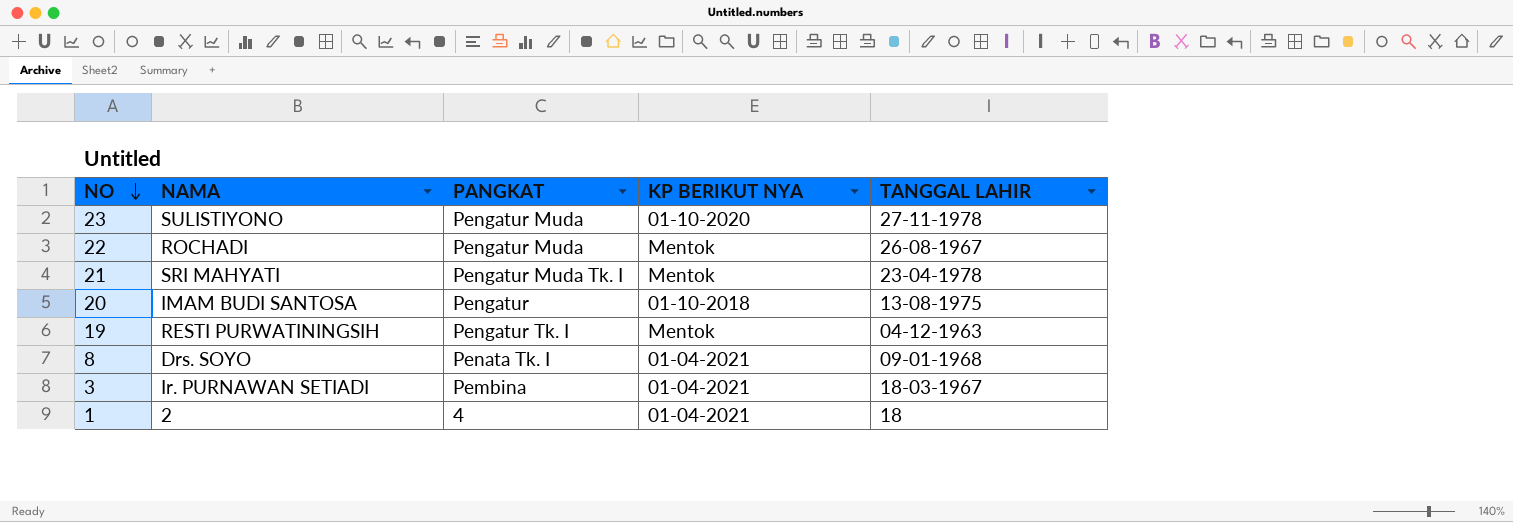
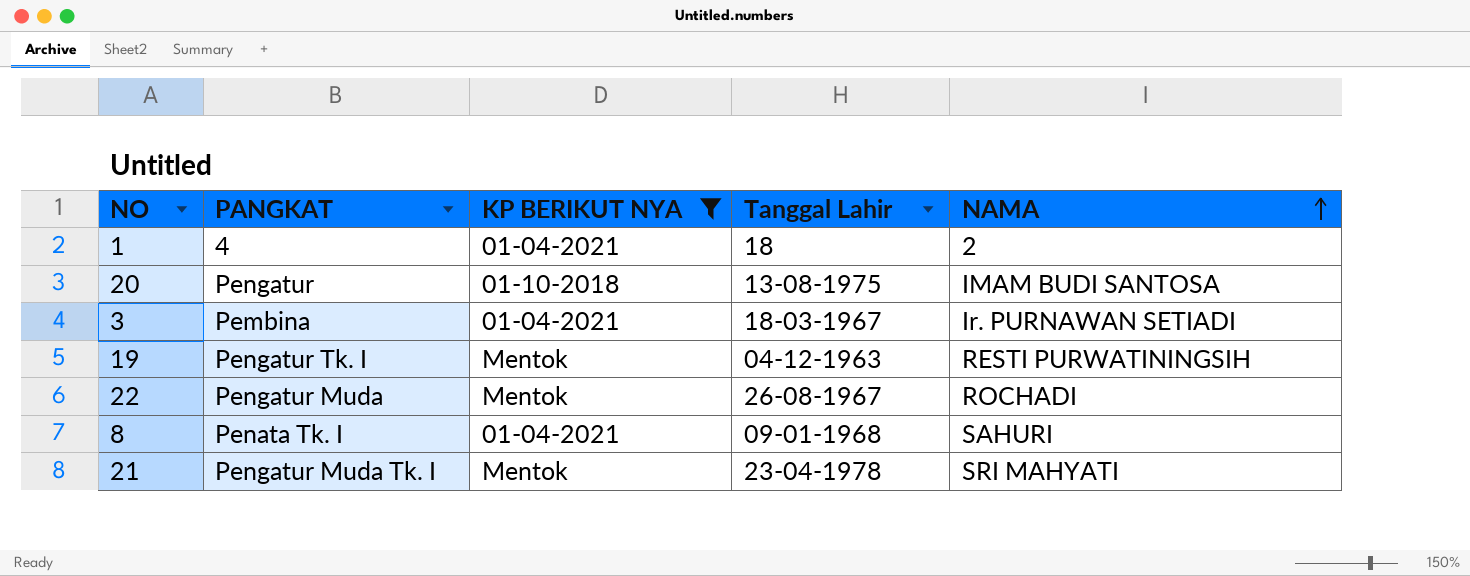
filter: none -> KP BERIKUT NYA != 01-10-2020
row order: NO descending -> NAMA ascending
column name: TANGGAL LAHIR -> Tanggal Lahir
column NAMA | position: 2 -> 5
8 | NAMA: Drs. SOYO -> SAHURI

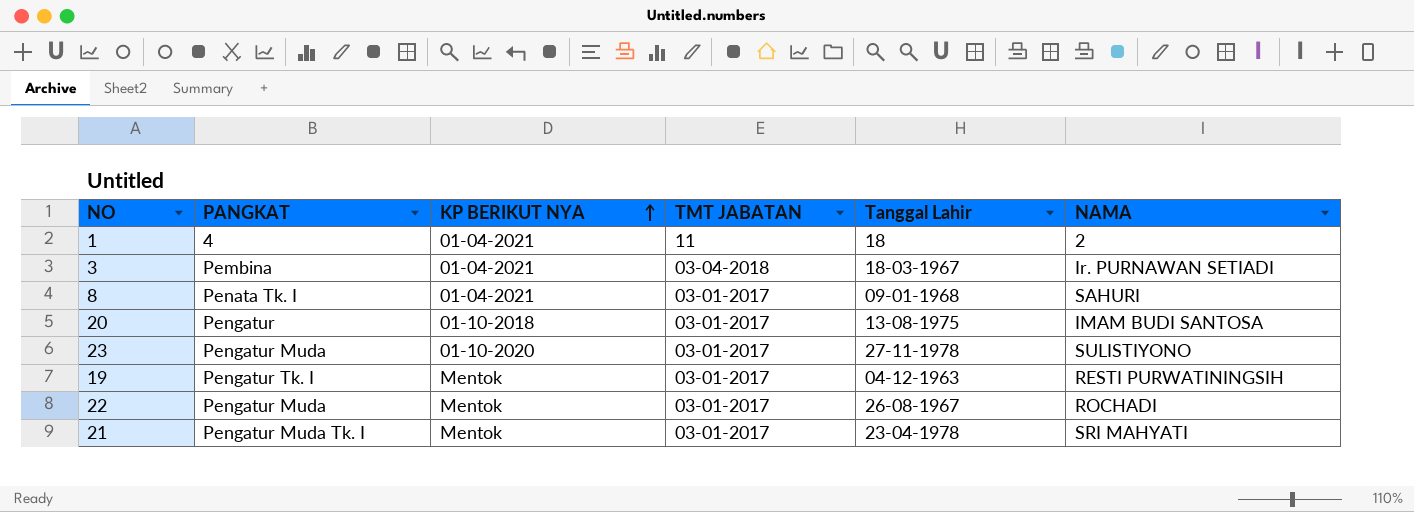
filter: KP BERIKUT NYA != 01-10-2020 -> none
row order: NAMA ascending -> KP BERIKUT NYA ascending
column TMT JABATAN | position: none -> 4

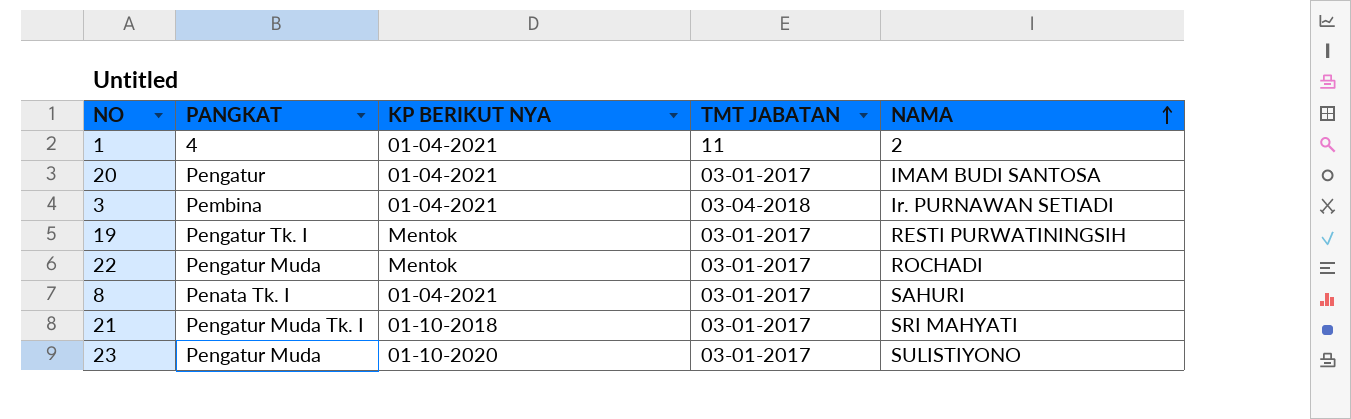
row order: KP BERIKUT NYA ascending -> NAMA ascending
column Tanggal Lahir | position: 5 -> none
20 | KP BERIKUT NYA: 01-10-2018 -> 01-04-2021
21 | KP BERIKUT NYA: Mentok -> 01-10-2018

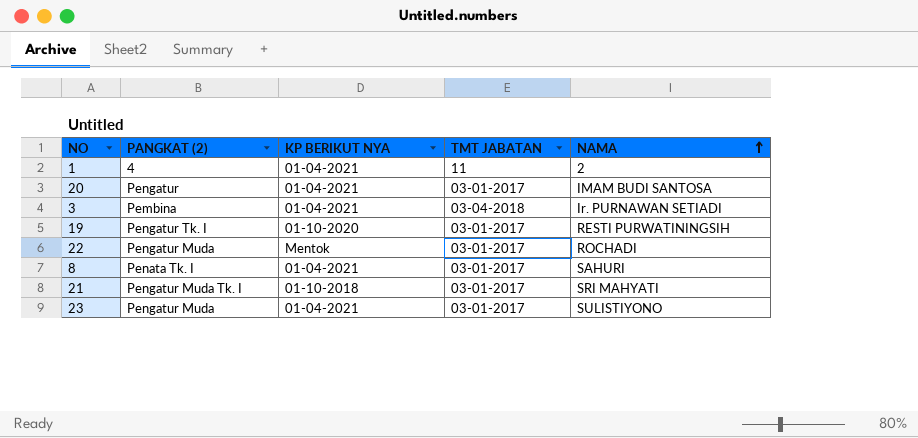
column name: PANGKAT -> PANGKAT (2)
19 | KP BERIKUT NYA: Mentok -> 01-10-2020
23 | KP BERIKUT NYA: 01-10-2020 -> 01-04-2021

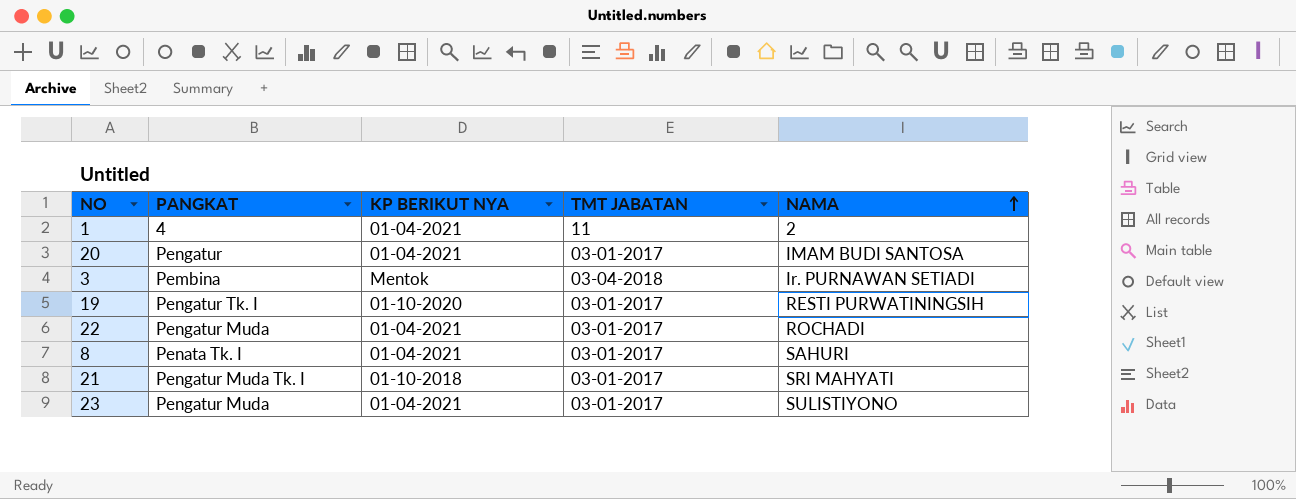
column name: PANGKAT (2) -> PANGKAT
3 | KP BERIKUT NYA: 01-04-2021 -> Mentok
22 | KP BERIKUT NYA: Mentok -> 01-04-2021

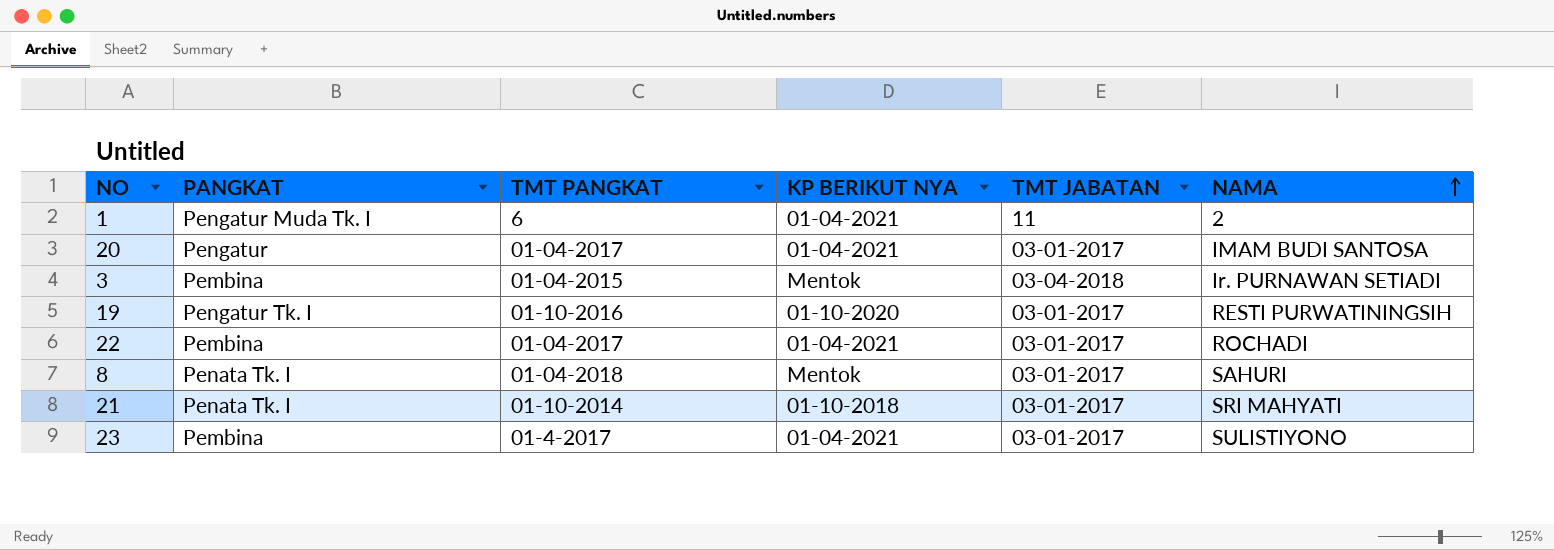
column TMT PANGKAT | position: none -> 3
1 | PANGKAT: 4 -> Pengatur Muda Tk. I
22 | PANGKAT: Pengatur Muda -> Pembina
8 | KP BERIKUT NYA: 01-04-2021 -> Mentok
21 | PANGKAT: Pengatur Muda Tk. I -> Penata Tk. I
23 | PANGKAT: Pengatur Muda -> Pembina

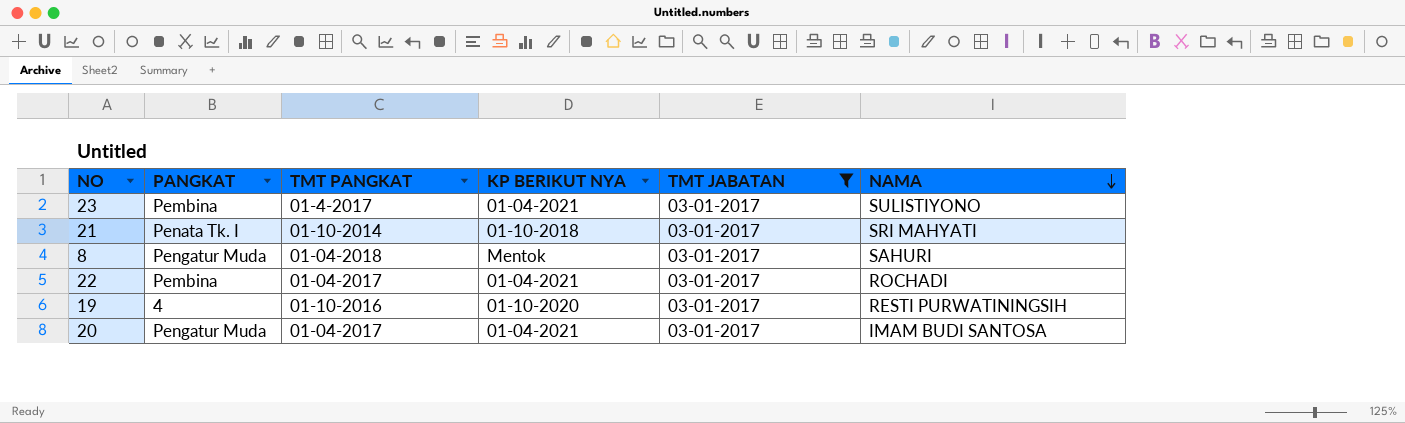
filter: none -> TMT JABATAN = 03-01-2017
row order: NAMA ascending -> NAMA descending
8 | PANGKAT: Penata Tk. I -> Pengatur Muda
19 | PANGKAT: Pengatur Tk. I -> 4
20 | PANGKAT: Pengatur -> Pengatur Muda

